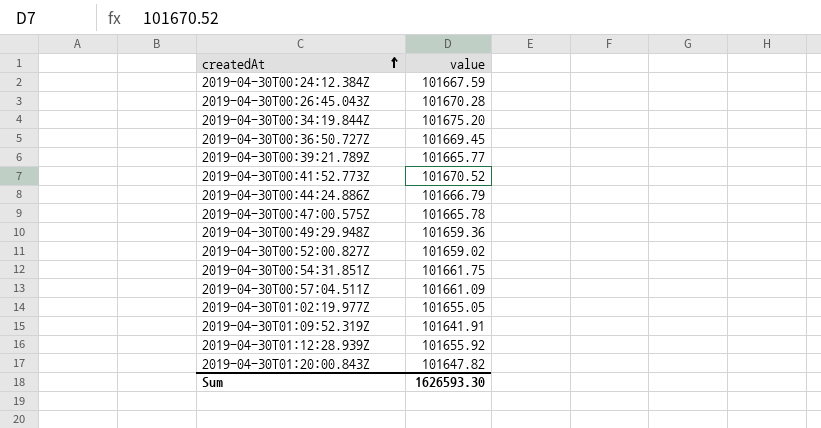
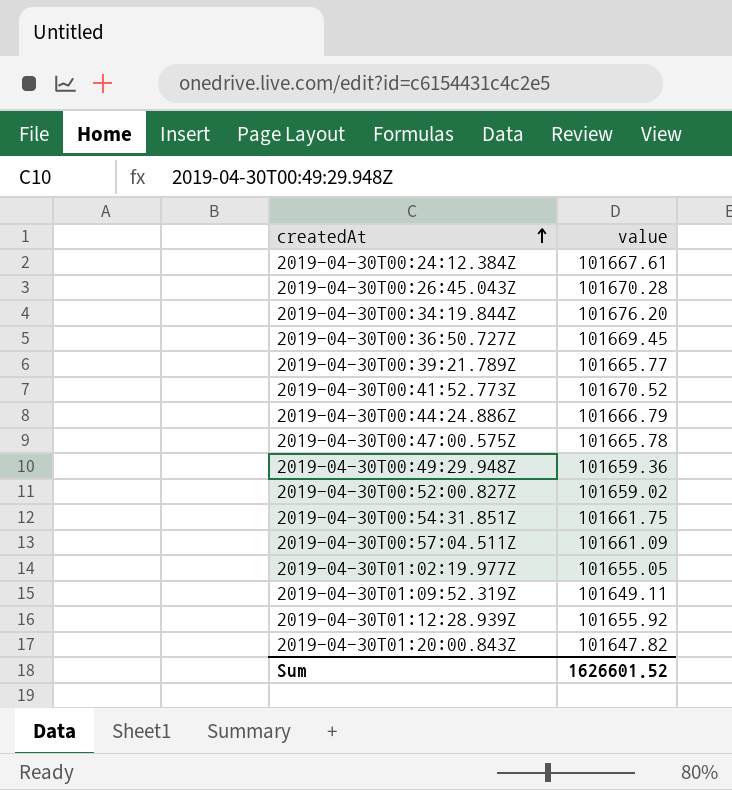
2019-04-30T00:24:12.384Z | value: 101667.59 -> 101667.61
2019-04-30T00:34:19.844Z | value: 101675.20 -> 101676.20
2019-04-30T01:09:52.319Z | value: 101641.91 -> 101649.11
Sum | value: 1626593.30 -> 1626601.52

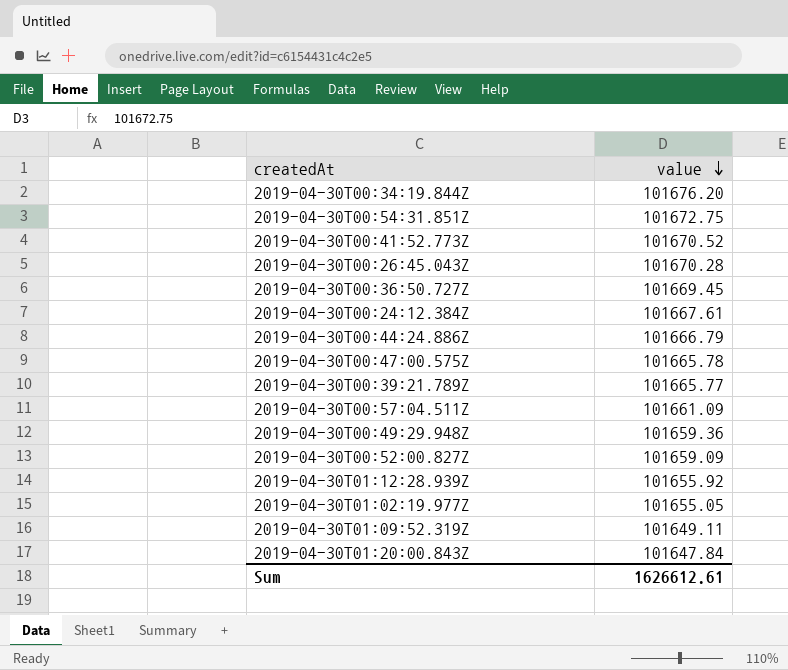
row order: createdAt ascending -> value descending
2019-04-30T00:54:31.851Z | value: 101661.75 -> 101672.75
2019-04-30T00:52:00.827Z | value: 101659.02 -> 101659.09
2019-04-30T01:20:00.843Z | value: 101647.82 -> 101647.84
Sum | value: 1626601.52 -> 1626612.61

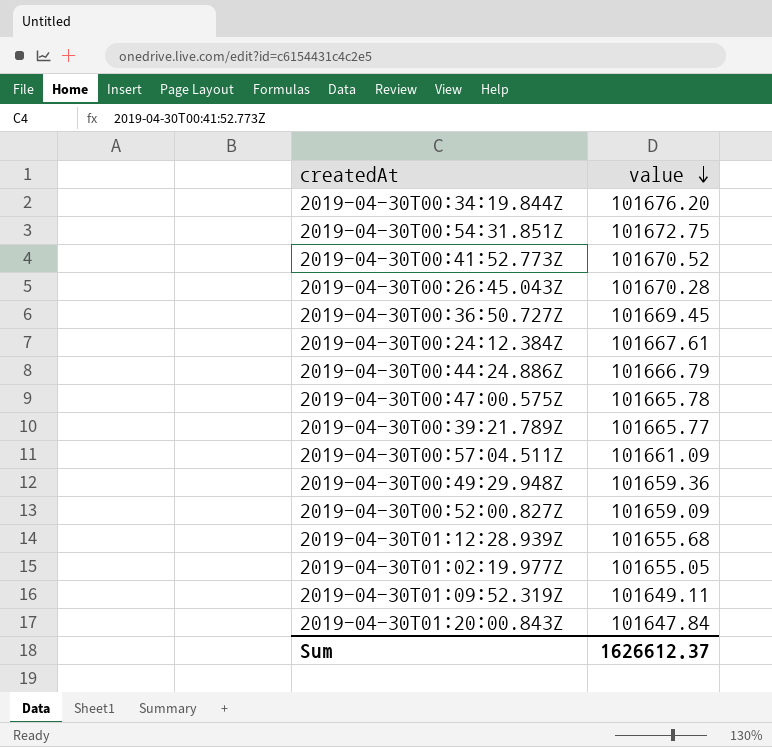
2019-04-30T01:12:28.939Z | value: 101655.92 -> 101655.68
Sum | value: 1626612.61 -> 1626612.37

